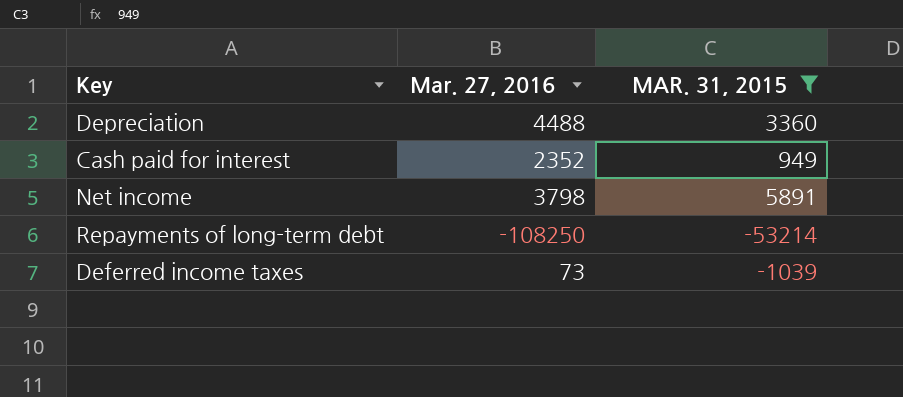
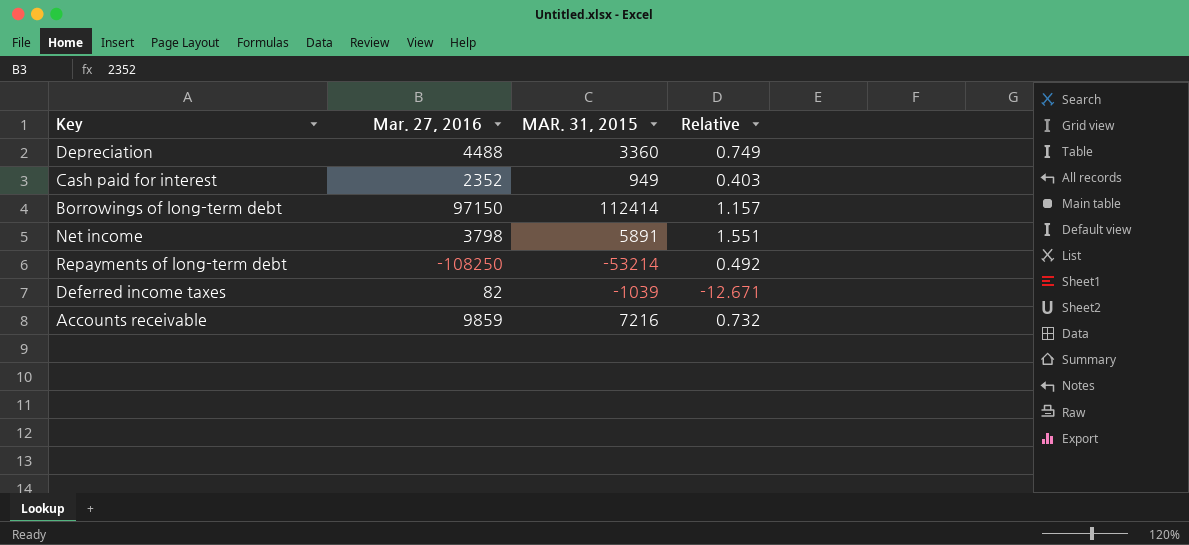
filter: MAR. 31, 2015 <= 5891 -> none
column Relative | formula: none -> [MAR. 31, 2015] / [Mar. 27, 2016]
Deferred income taxes | Mar. 27, 2016: 73 -> 82

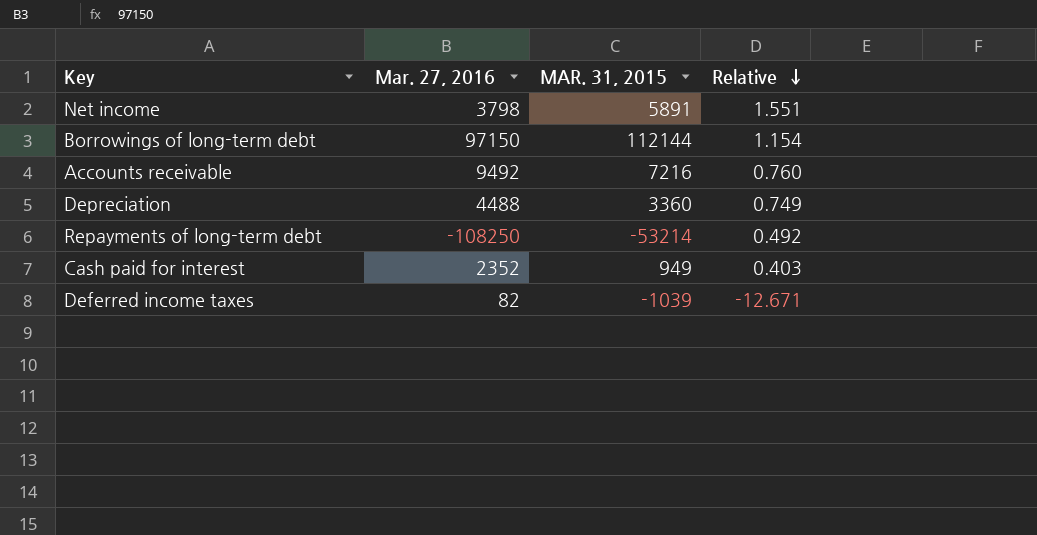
row order: none -> Relative descending
Borrowings of long-term debt | MAR. 31, 2015: 112414 -> 112144
Borrowings of long-term debt | Relative: 1.157 -> 1.154
Accounts receivable | Mar. 27, 2016: 9859 -> 9492
Accounts receivable | Relative: 0.732 -> 0.760

